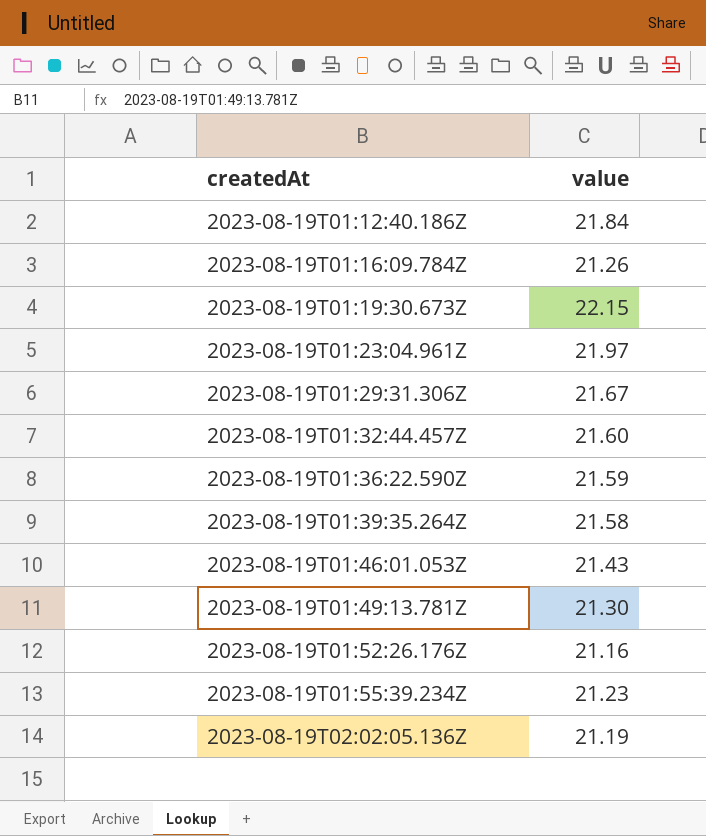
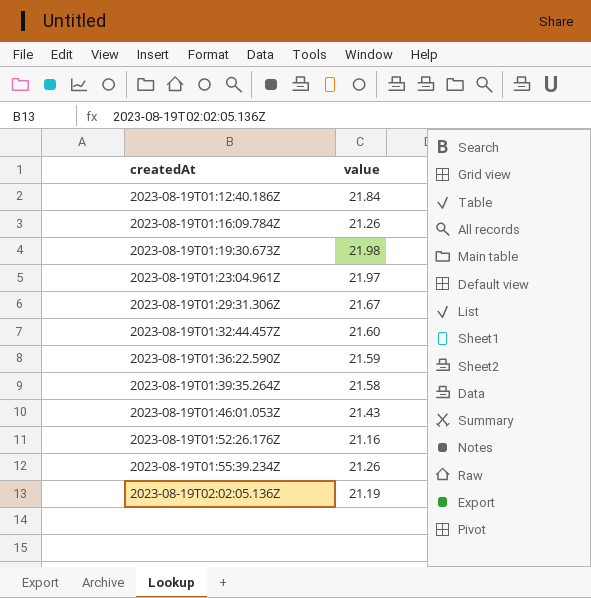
row 2023-08-19T01:49:13.781Z: 21.30 -> none
2023-08-19T01:19:30.673Z | value: 22.15 -> 21.98
2023-08-19T01:55:39.234Z | value: 21.23 -> 21.26

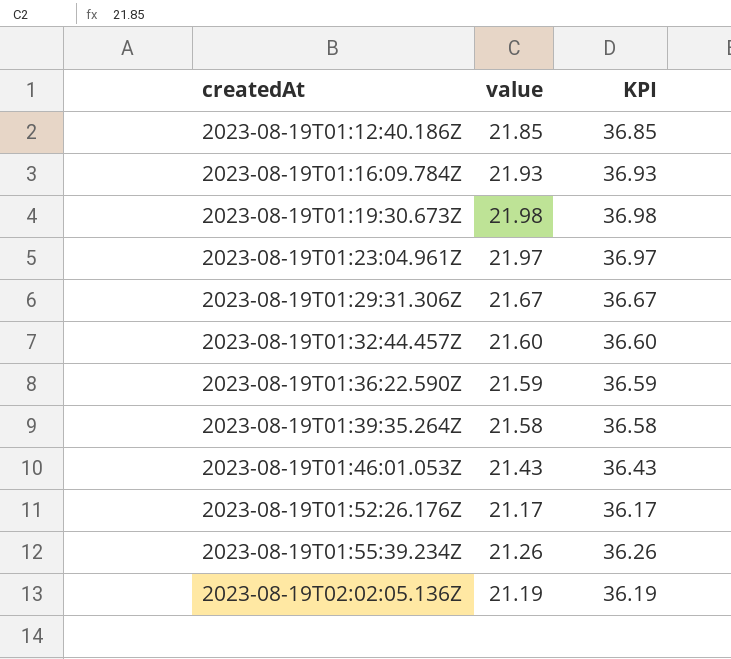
column KPI | formula: none -> [value] + 15
2023-08-19T01:12:40.186Z | value: 21.84 -> 21.85
2023-08-19T01:16:09.784Z | value: 21.26 -> 21.93
2023-08-19T01:52:26.176Z | value: 21.16 -> 21.17

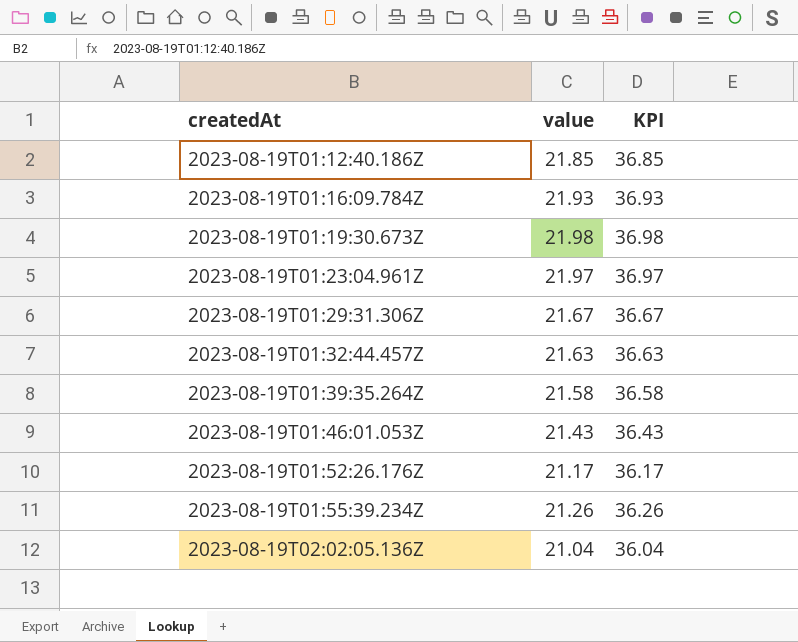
row 2023-08-19T01:36:22.590Z: 21.59 | 36.59 -> none
2023-08-19T01:32:44.457Z | value: 21.60 -> 21.63
2023-08-19T01:32:44.457Z | KPI: 36.60 -> 36.63
2023-08-19T02:02:05.136Z | value: 21.19 -> 21.04
2023-08-19T02:02:05.136Z | KPI: 36.19 -> 36.04

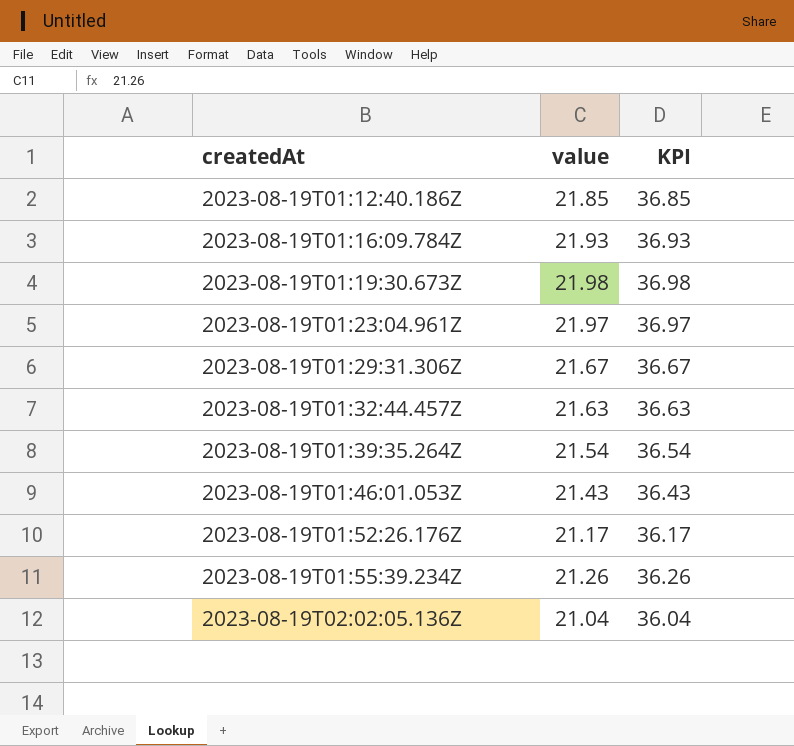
2023-08-19T01:39:35.264Z | value: 21.58 -> 21.54
2023-08-19T01:39:35.264Z | KPI: 36.58 -> 36.54

